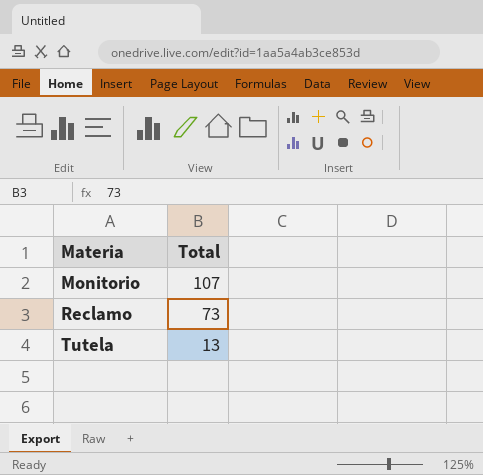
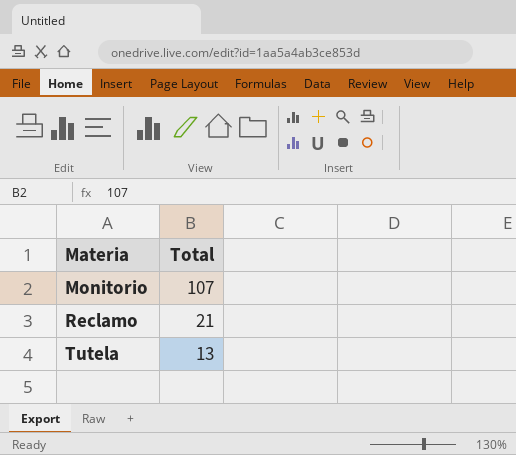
Reclamo | Total: 73 -> 21

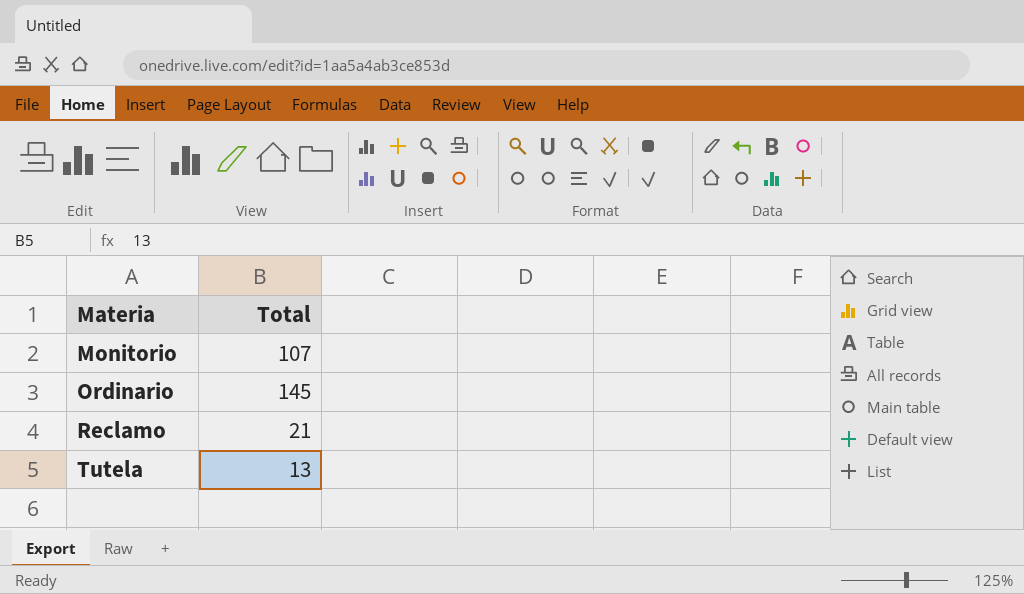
row Ordinario: none -> 145

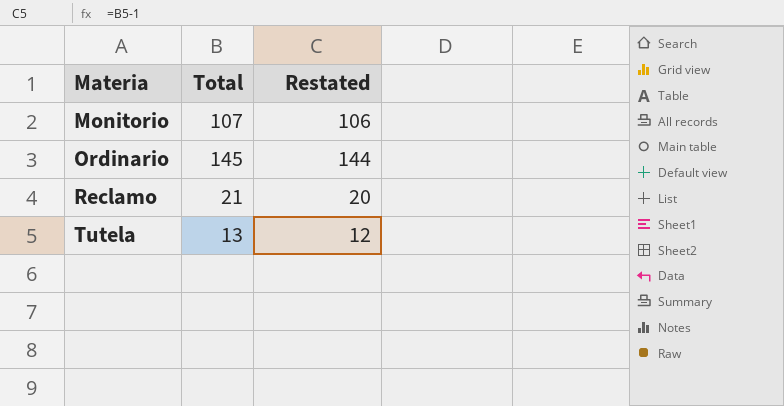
column Restated | formula: none -> [Total] - 1

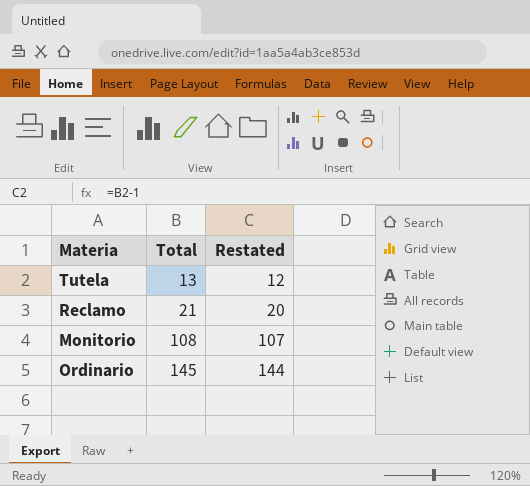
row order: Materia ascending -> Total ascending
Monitorio | Total: 107 -> 108
Monitorio | Restated: 106 -> 107

